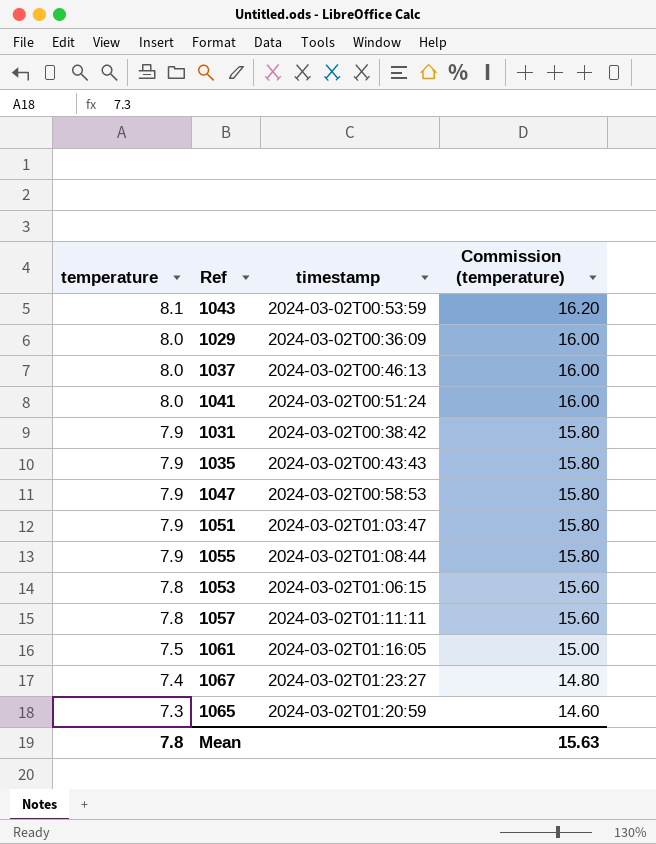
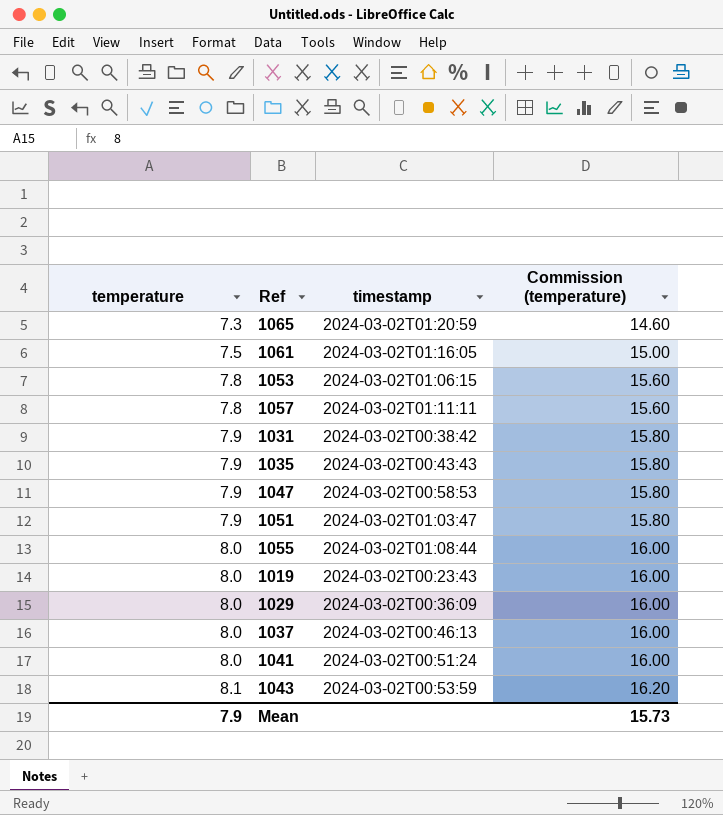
row order: temperature descending -> temperature ascending
row 1067: 7.4 | 2024-03-02T01:23:27 | 14.80 -> none
1055 | temperature: 7.9 -> 8.0
1055 | Commission (temperature): 15.80 -> 16.00
row 1019: none -> 8.0 | 2024-03-02T00:23:43 | 16.00
Mean | temperature: 7.8 -> 7.9
Mean | Commission (temperature): 15.63 -> 15.73

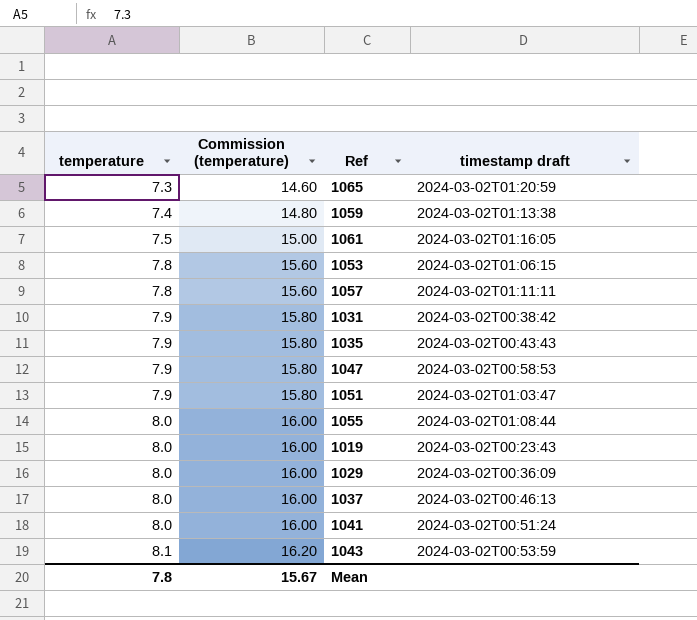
column Commission (temperature) | position: 4 -> 2
column name: timestamp -> timestamp draft
row 1059: none -> 7.4 | 14.80 | 2024-03-02T01:13:38
Mean | temperature: 7.9 -> 7.8
Mean | Commission (temperature): 15.73 -> 15.67

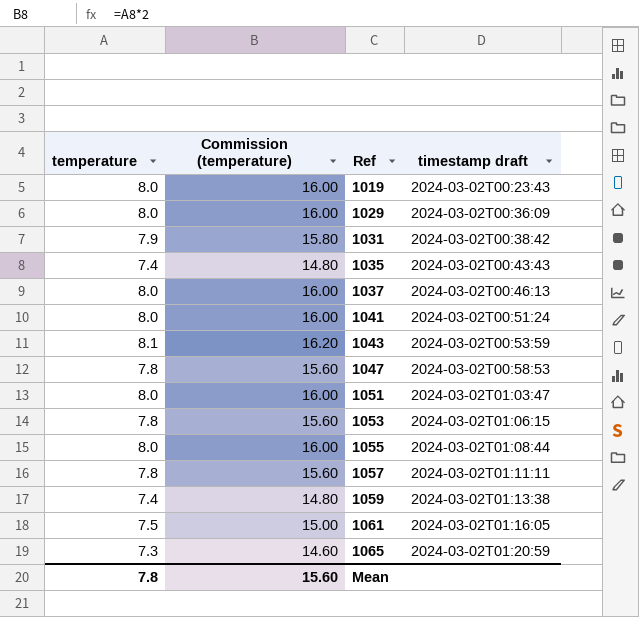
row order: temperature ascending -> Ref ascending
1035 | temperature: 7.9 -> 7.4
1035 | Commission (temperature): 15.80 -> 14.80
1047 | temperature: 7.9 -> 7.8
1047 | Commission (temperature): 15.80 -> 15.60
1051 | temperature: 7.9 -> 8.0
1051 | Commission (temperature): 15.80 -> 16.00
Mean | Commission (temperature): 15.67 -> 15.60

